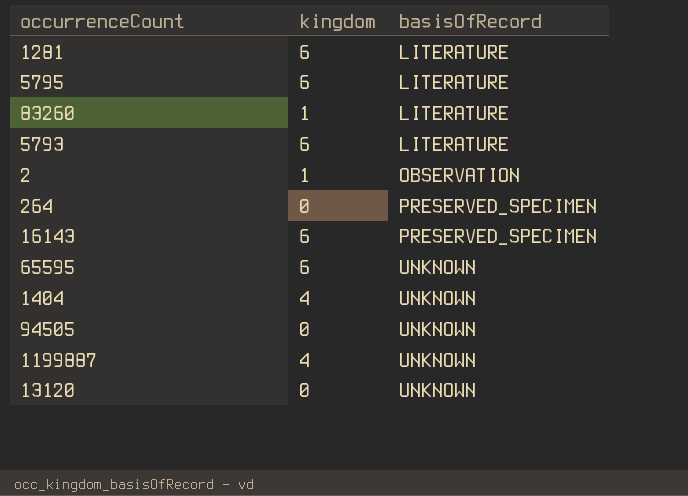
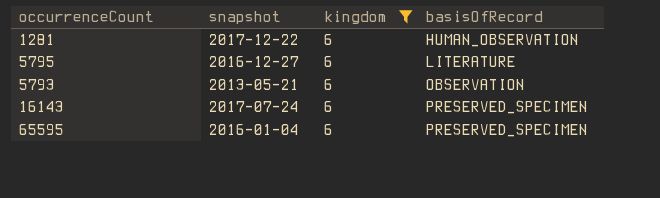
filter: none -> kingdom = 6
column snapshot | position: none -> 2
1281 | basisOfRecord: LITERATURE -> HUMAN_OBSERVATION
5793 | basisOfRecord: LITERATURE -> OBSERVATION
65595 | basisOfRecord: UNKNOWN -> PRESERVED_SPECIMEN

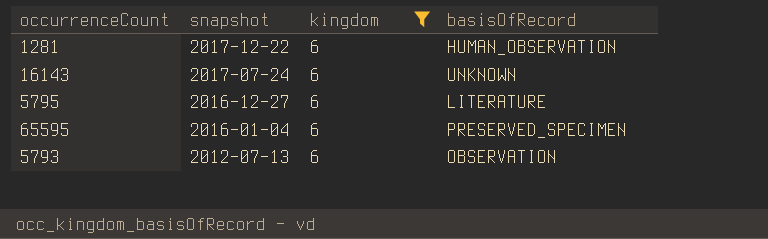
row order: basisOfRecord ascending -> snapshot descending
16143 | basisOfRecord: PRESERVED_SPECIMEN -> UNKNOWN
5793 | snapshot: 2013-05-21 -> 2012-07-13

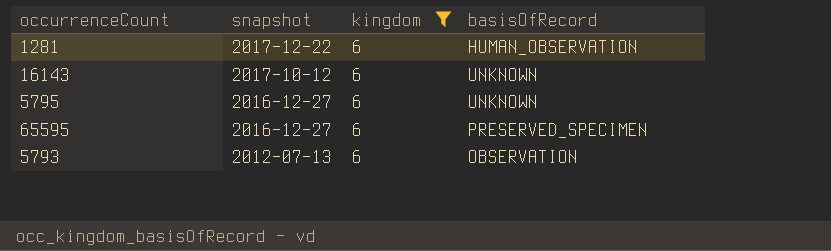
16143 | snapshot: 2017-07-24 -> 2017-10-12
5795 | basisOfRecord: LITERATURE -> UNKNOWN
65595 | snapshot: 2016-01-04 -> 2016-12-27

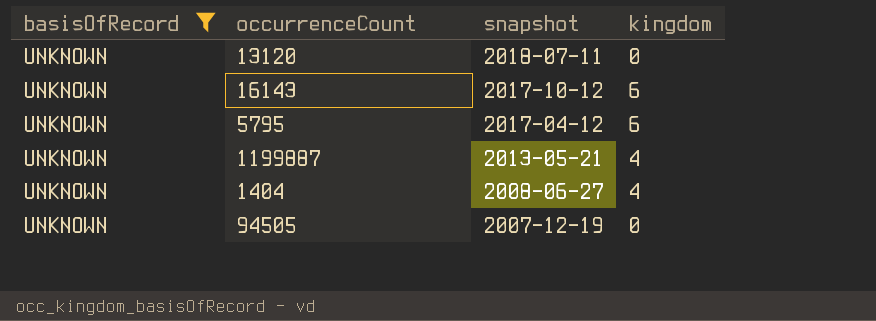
filter: kingdom = 6 -> basisOfRecord = UNKNOWN
column basisOfRecord | position: 4 -> 1
5795 | snapshot: 2016-12-27 -> 2017-04-12

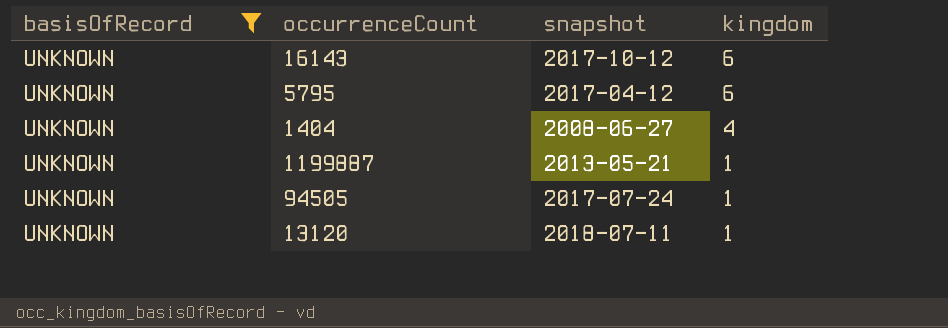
row order: snapshot descending -> kingdom descending
1199887 | kingdom: 4 -> 1
94505 | snapshot: 2007-12-19 -> 2017-07-24
94505 | kingdom: 0 -> 1
13120 | kingdom: 0 -> 1

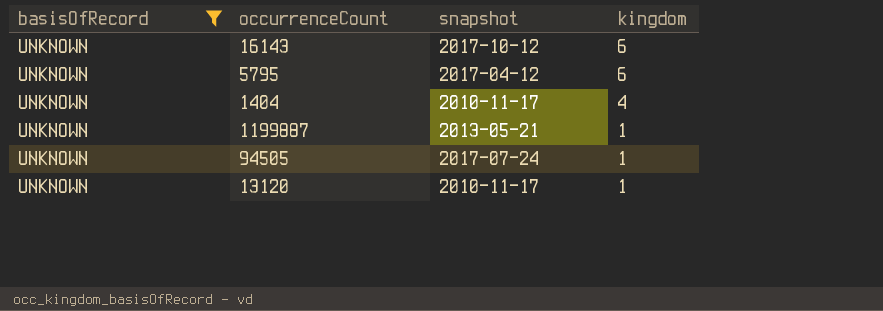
1404 | snapshot: 2008-06-27 -> 2010-11-17
13120 | snapshot: 2018-07-11 -> 2010-11-17

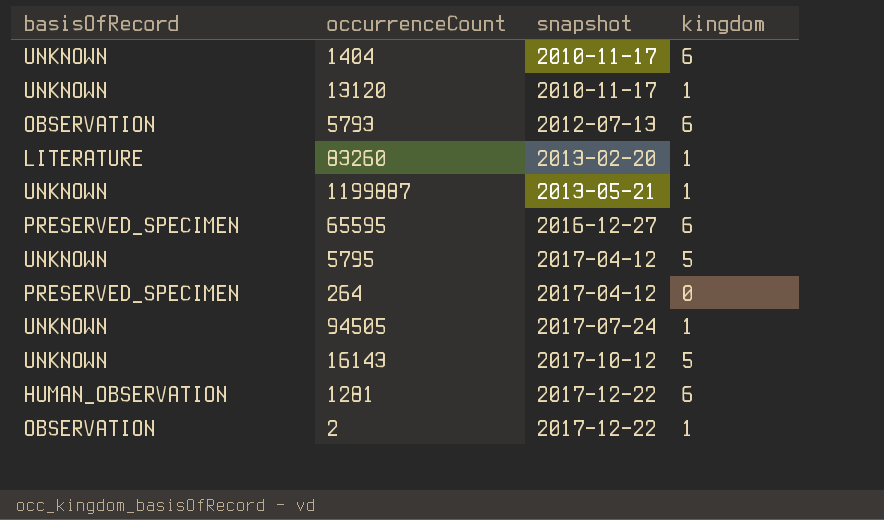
filter: basisOfRecord = UNKNOWN -> none
row order: kingdom descending -> snapshot ascending
1404 | kingdom: 4 -> 6
5795 | kingdom: 6 -> 5
16143 | kingdom: 6 -> 5

